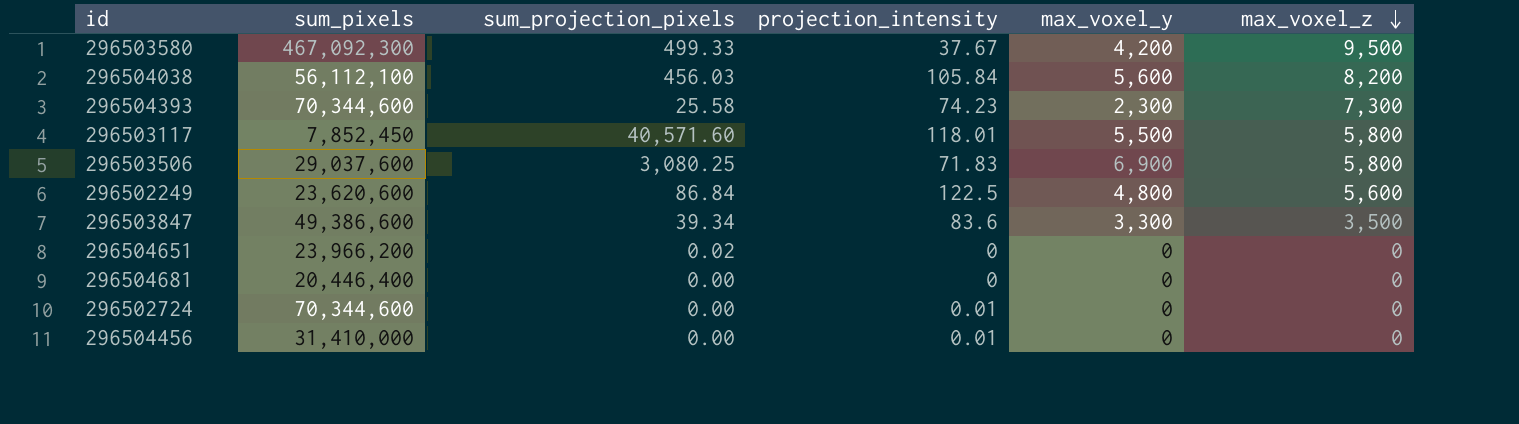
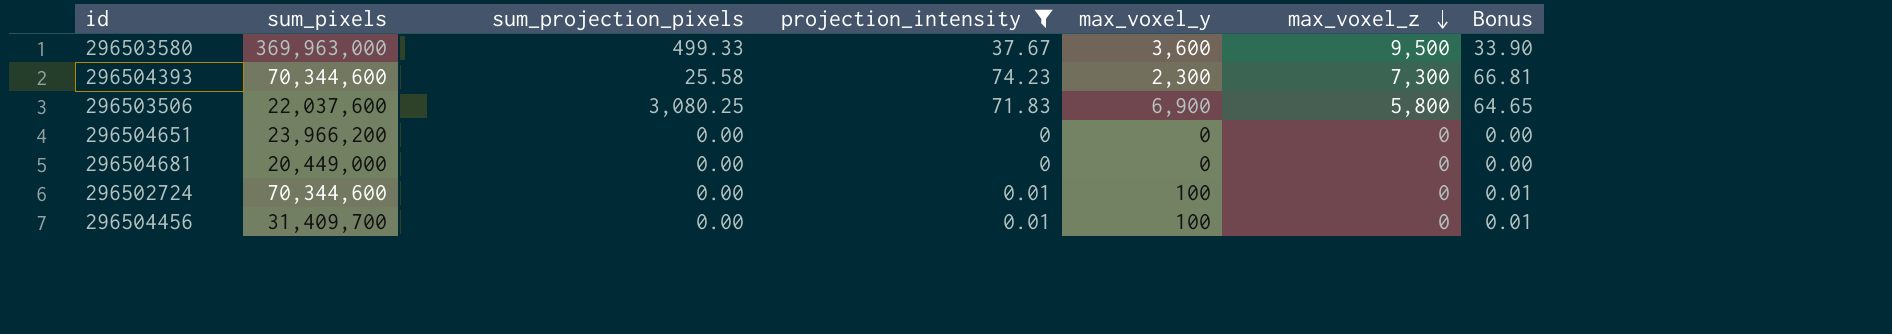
filter: none -> projection_intensity <= 74.23
column Bonus | formula: none -> [projection_intensity] * 0.9
296503580 | sum_pixels: 467,092,300 -> 369,963,000
296503580 | max_voxel_y: 4,200 -> 3,600
296503506 | sum_pixels: 29,037,600 -> 22,037,600
296504651 | sum_projection_pixels: 0.02 -> 0.00
296504681 | sum_pixels: 20,446,400 -> 20,449,000
296502724 | max_voxel_y: 0 -> 100
296504456 | sum_pixels: 31,410,000 -> 31,409,700
296504456 | max_voxel_y: 0 -> 100

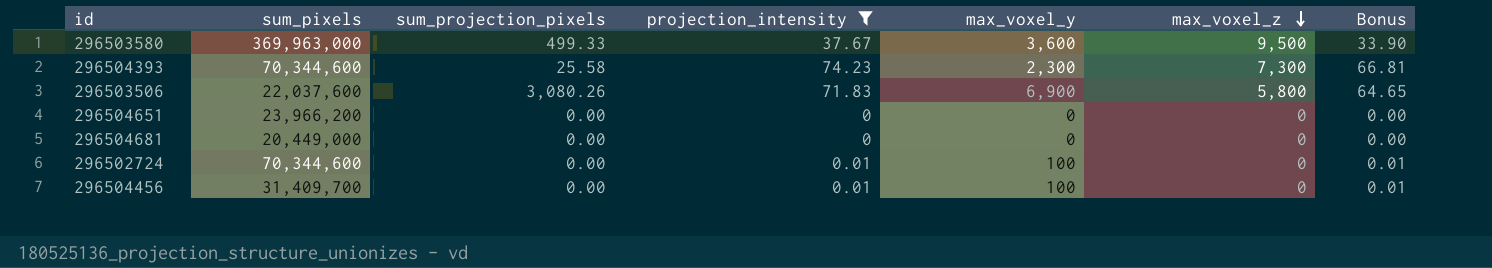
296503506 | sum_projection_pixels: 3,080.25 -> 3,080.26

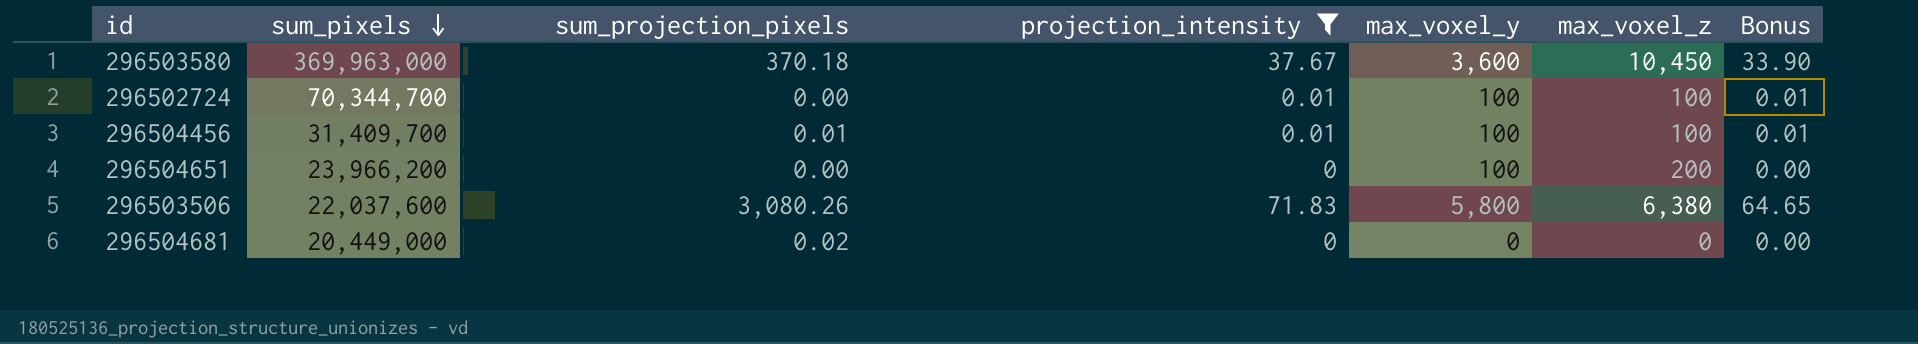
row order: max_voxel_z descending -> sum_pixels descending
row 296504393: 70,344,600 | 25.58 | 74.23 | 2,300 | 7,300 | 66.81 -> none
296503580 | sum_projection_pixels: 499.33 -> 370.18
296503580 | max_voxel_z: 9,500 -> 10,450
296502724 | sum_pixels: 70,344,600 -> 70,344,700
296502724 | max_voxel_z: 0 -> 100
296504456 | sum_projection_pixels: 0.00 -> 0.01
296504456 | max_voxel_z: 0 -> 100
296504651 | max_voxel_y: 0 -> 100
296504651 | max_voxel_z: 0 -> 200
296503506 | max_voxel_y: 6,900 -> 5,800
296503506 | max_voxel_z: 5,800 -> 6,380
296504681 | sum_projection_pixels: 0.00 -> 0.02

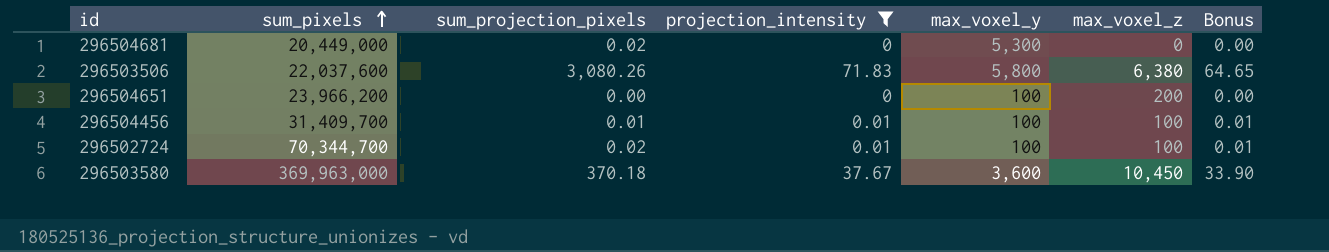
row order: sum_pixels descending -> sum_pixels ascending
296504681 | max_voxel_y: 0 -> 5,300
296502724 | sum_projection_pixels: 0.00 -> 0.02

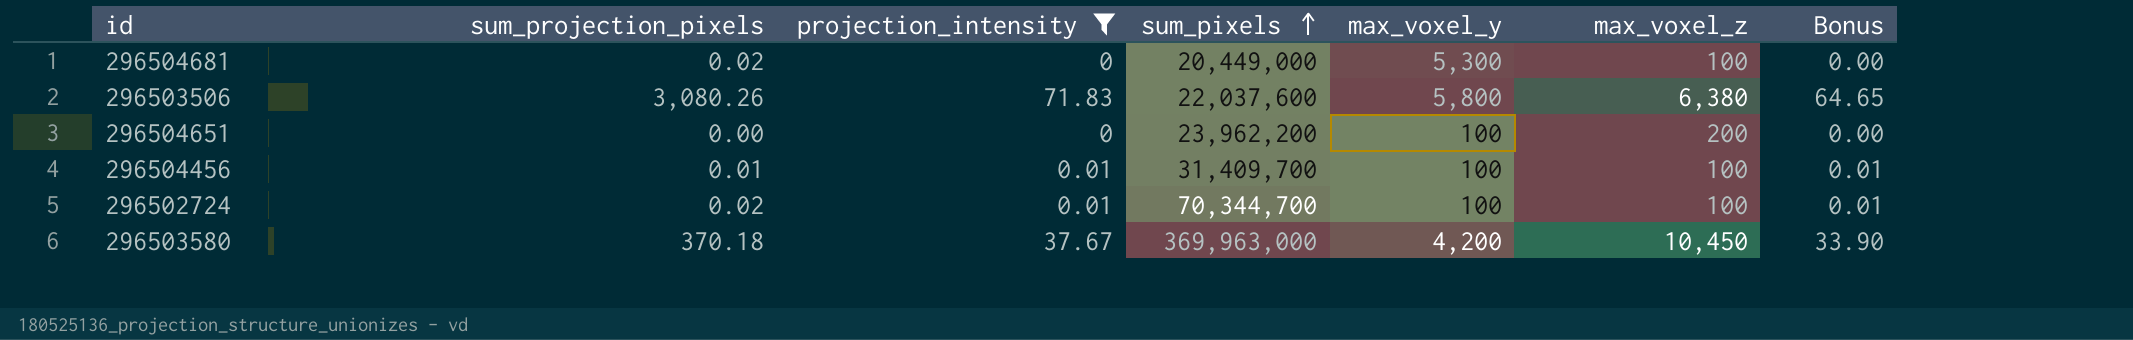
column sum_pixels | position: 2 -> 4
296504681 | max_voxel_z: 0 -> 100
296504651 | sum_pixels: 23,966,200 -> 23,962,200
296503580 | max_voxel_y: 3,600 -> 4,200

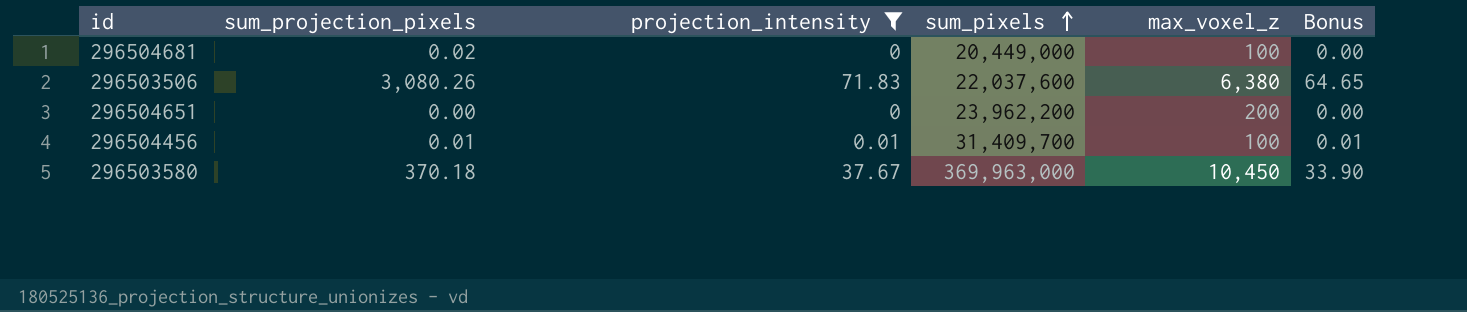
column max_voxel_y | position: 5 -> none
row 296502724: 0.02 | 0.01 | 70,344,700 | 100 | 100 | 0.01 -> none

